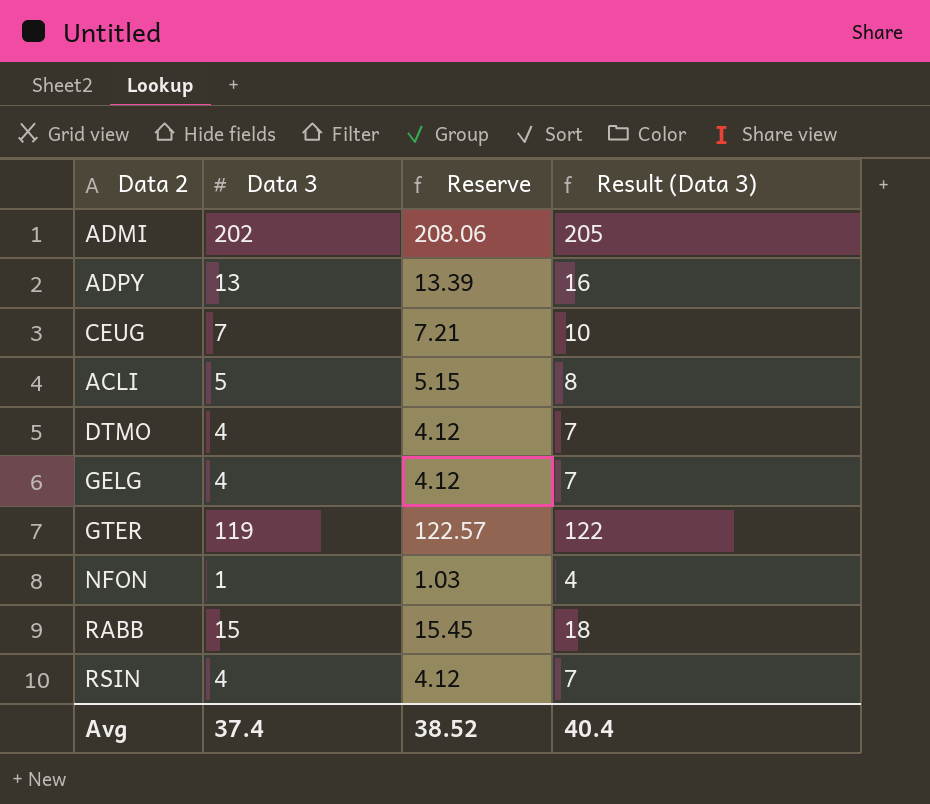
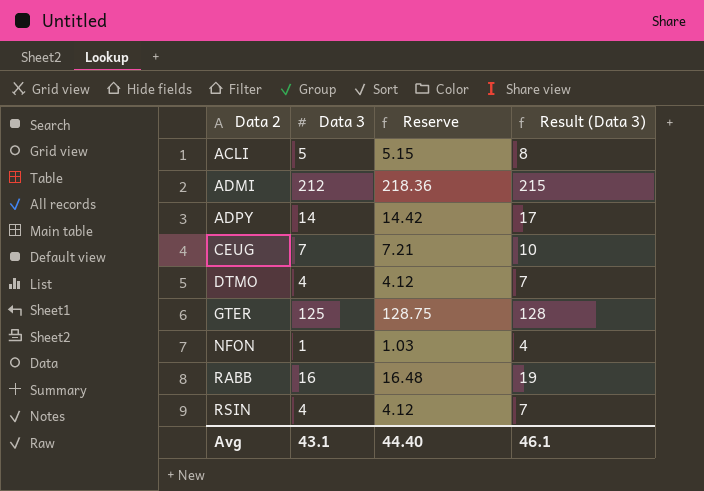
row order: none -> Data 2 ascending
row GELG: 4 | 4.12 | 7 -> none
ADMI | Data 3: 202 -> 212
ADMI | Reserve: 208.06 -> 218.36
ADMI | Result (Data 3): 205 -> 215
ADPY | Data 3: 13 -> 14
ADPY | Reserve: 13.39 -> 14.42
ADPY | Result (Data 3): 16 -> 17
GTER | Data 3: 119 -> 125
GTER | Reserve: 122.57 -> 128.75
GTER | Result (Data 3): 122 -> 128
RABB | Data 3: 15 -> 16
RABB | Reserve: 15.45 -> 16.48
RABB | Result (Data 3): 18 -> 19
Avg | Data 3: 37.4 -> 43.1
Avg | Reserve: 38.52 -> 44.40
Avg | Result (Data 3): 40.4 -> 46.1

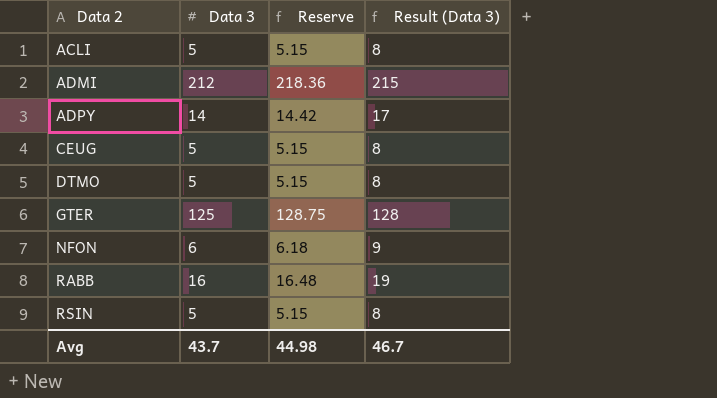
CEUG | Data 3: 7 -> 5
CEUG | Reserve: 7.21 -> 5.15
CEUG | Result (Data 3): 10 -> 8
DTMO | Data 3: 4 -> 5
DTMO | Reserve: 4.12 -> 5.15
DTMO | Result (Data 3): 7 -> 8
NFON | Data 3: 1 -> 6
NFON | Reserve: 1.03 -> 6.18
NFON | Result (Data 3): 4 -> 9
RSIN | Data 3: 4 -> 5
RSIN | Reserve: 4.12 -> 5.15
RSIN | Result (Data 3): 7 -> 8
Avg | Data 3: 43.1 -> 43.7
Avg | Reserve: 44.40 -> 44.98
Avg | Result (Data 3): 46.1 -> 46.7

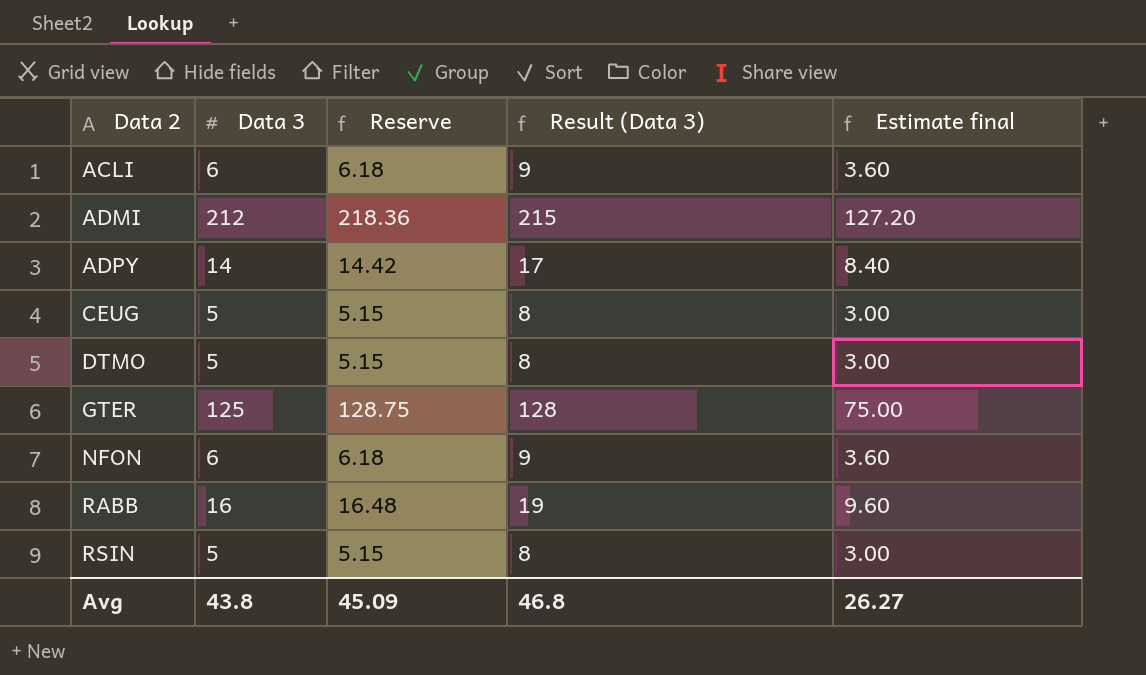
column Estimate final | formula: none -> [Data 3] * 0.6
ACLI | Data 3: 5 -> 6
ACLI | Reserve: 5.15 -> 6.18
ACLI | Result (Data 3): 8 -> 9
Avg | Data 3: 43.7 -> 43.8
Avg | Reserve: 44.98 -> 45.09
Avg | Result (Data 3): 46.7 -> 46.8

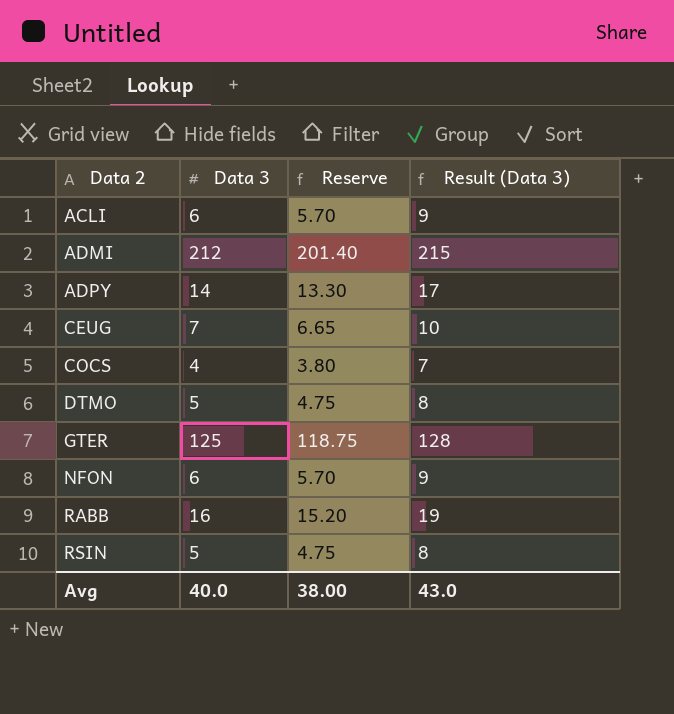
column Estimate final | formula: [Data 3] * 0.6 -> none
column Reserve | formula: [Data 3] * 1.03 -> [Data 3] * 0.95
CEUG | Data 3: 5 -> 7
CEUG | Result (Data 3): 8 -> 10
row COCS: none -> 4 | 3.80 | 7
Avg | Data 3: 43.8 -> 40.0
Avg | Reserve: 45.09 -> 38.00
Avg | Result (Data 3): 46.8 -> 43.0

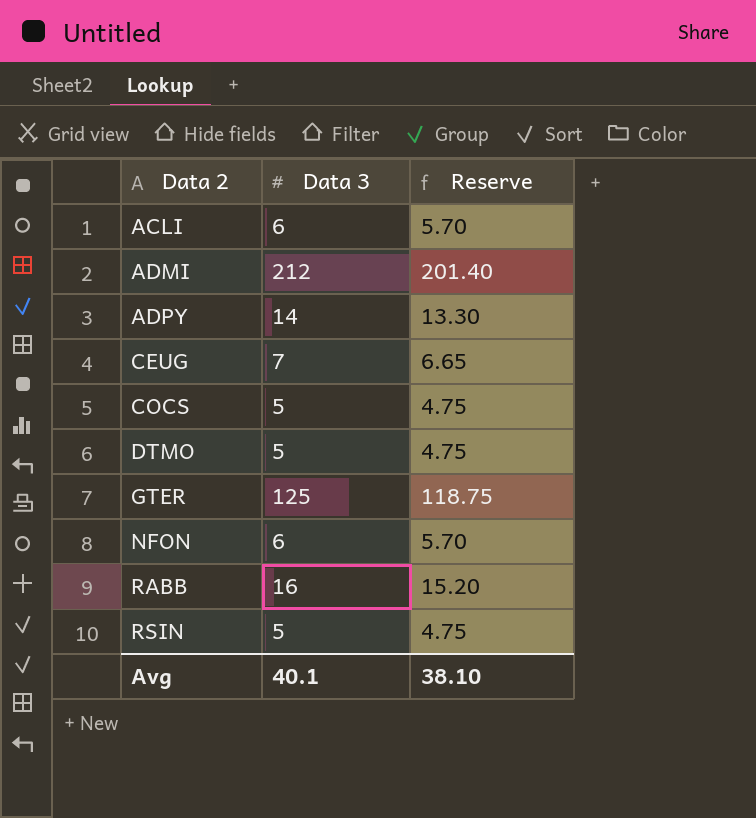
column Result (Data 3) | formula: [Data 3] + 3 -> none
COCS | Data 3: 4 -> 5
COCS | Reserve: 3.80 -> 4.75
Avg | Data 3: 40.0 -> 40.1
Avg | Reserve: 38.00 -> 38.10

